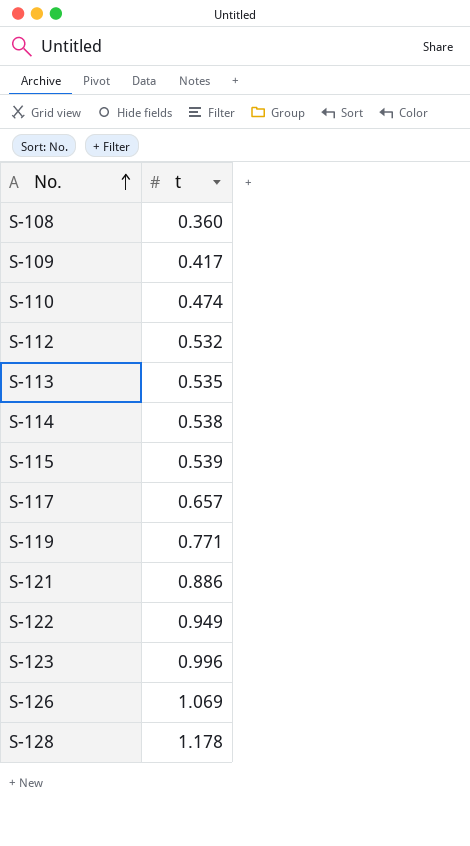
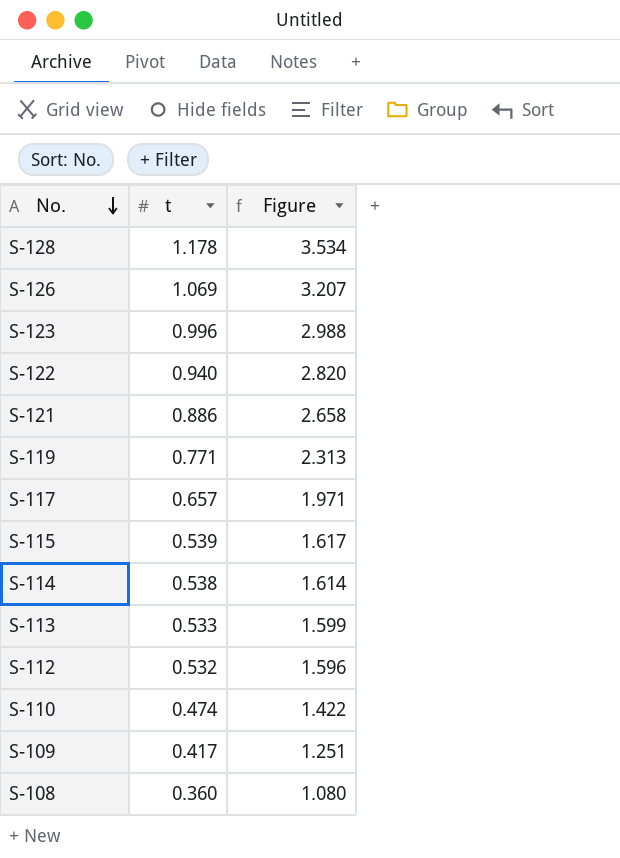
row order: No. ascending -> No. descending
column Figure | formula: none -> [t] * 3
S-122 | t: 0.949 -> 0.940
S-113 | t: 0.535 -> 0.533

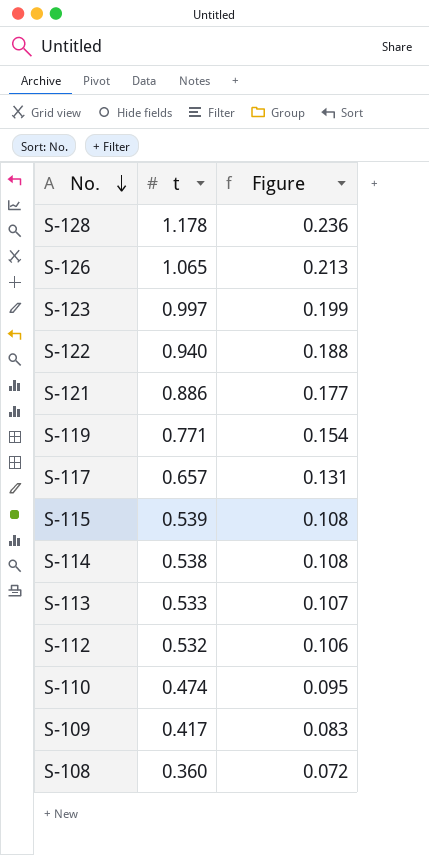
column Figure | formula: [t] * 3 -> [t] * 0.2
S-126 | t: 1.069 -> 1.065
S-123 | t: 0.996 -> 0.997

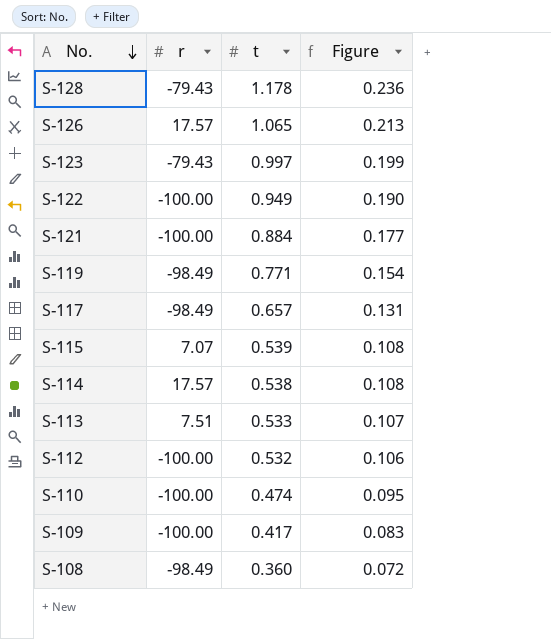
column r | position: none -> 2
S-122 | t: 0.940 -> 0.949
S-122 | Figure: 0.188 -> 0.190
S-121 | t: 0.886 -> 0.884

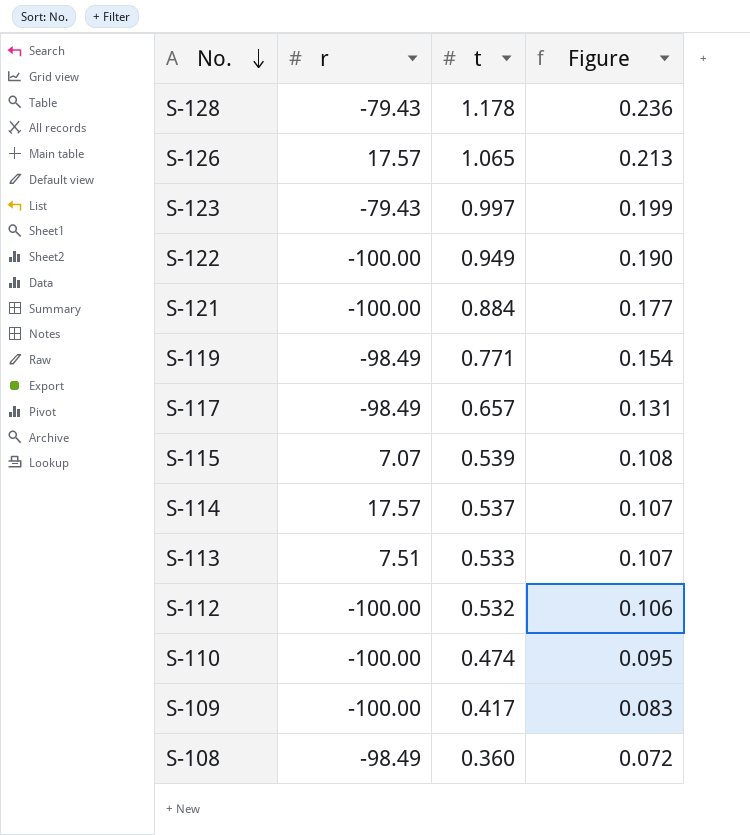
S-114 | t: 0.538 -> 0.537
S-114 | Figure: 0.108 -> 0.107

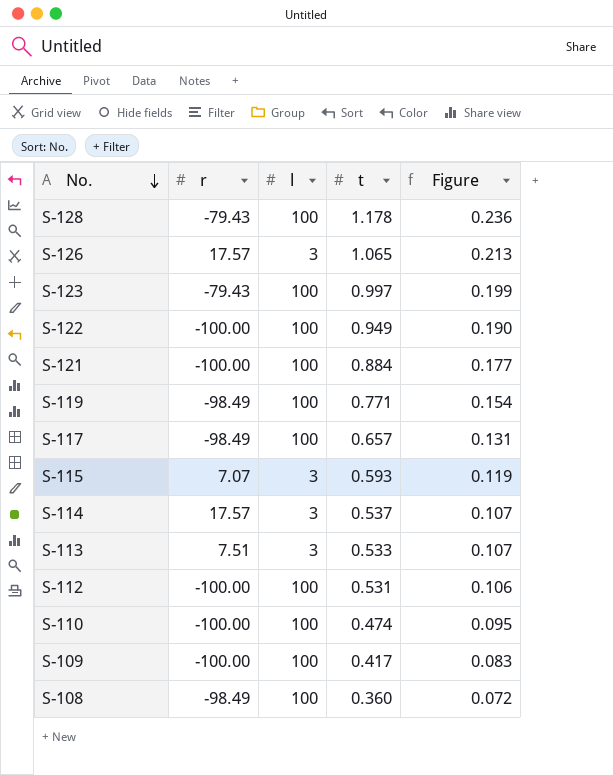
column l | position: none -> 3
S-115 | t: 0.539 -> 0.593
S-115 | Figure: 0.108 -> 0.119
S-112 | t: 0.532 -> 0.531

